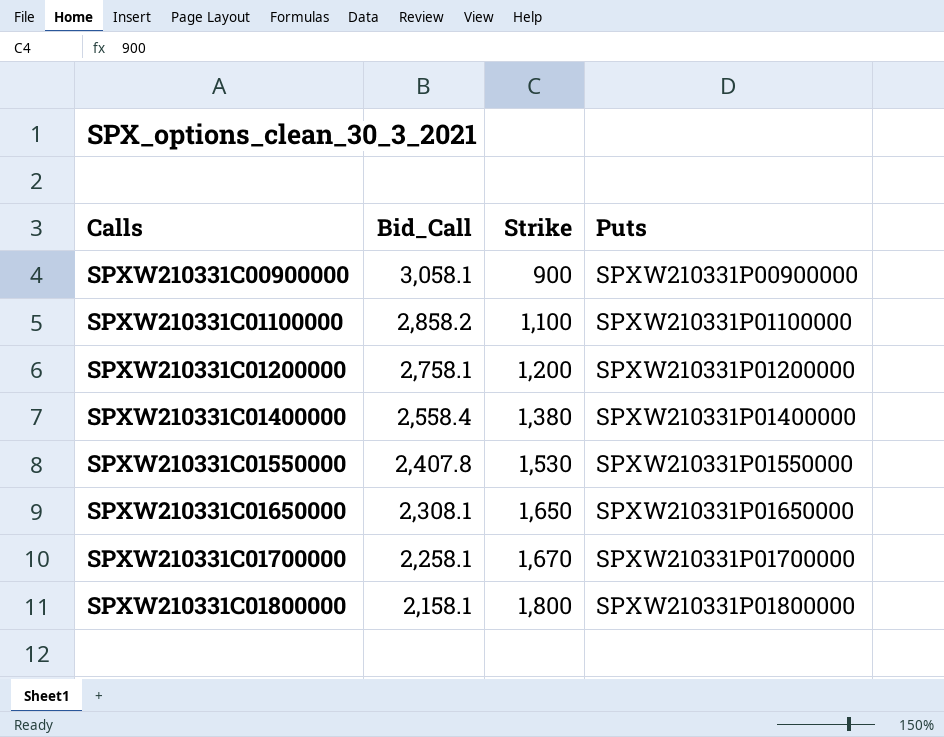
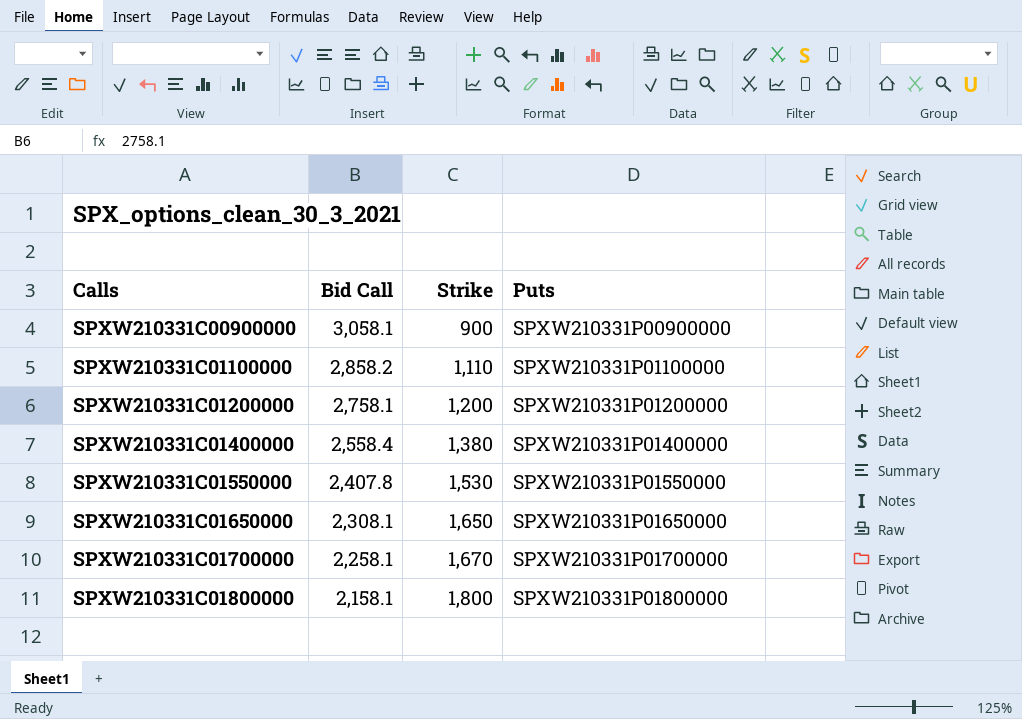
column name: Bid_Call -> Bid Call
SPXW210331C01100000 | Strike: 1,100 -> 1,110

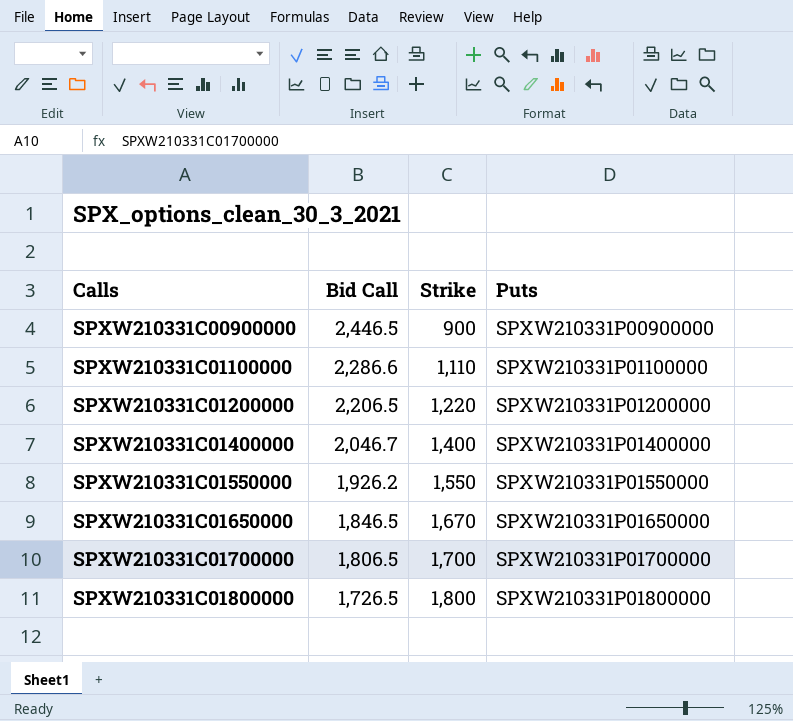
SPXW210331C00900000 | Bid Call: 3,058.1 -> 2,446.5
SPXW210331C01100000 | Bid Call: 2,858.2 -> 2,286.6
SPXW210331C01200000 | Bid Call: 2,758.1 -> 2,206.5
SPXW210331C01200000 | Strike: 1,200 -> 1,220
SPXW210331C01400000 | Bid Call: 2,558.4 -> 2,046.7
SPXW210331C01400000 | Strike: 1,380 -> 1,400
SPXW210331C01550000 | Bid Call: 2,407.8 -> 1,926.2
SPXW210331C01550000 | Strike: 1,530 -> 1,550
SPXW210331C01650000 | Bid Call: 2,308.1 -> 1,846.5
SPXW210331C01650000 | Strike: 1,650 -> 1,670
SPXW210331C01700000 | Bid Call: 2,258.1 -> 1,806.5
SPXW210331C01700000 | Strike: 1,670 -> 1,700
SPXW210331C01800000 | Bid Call: 2,158.1 -> 1,726.5

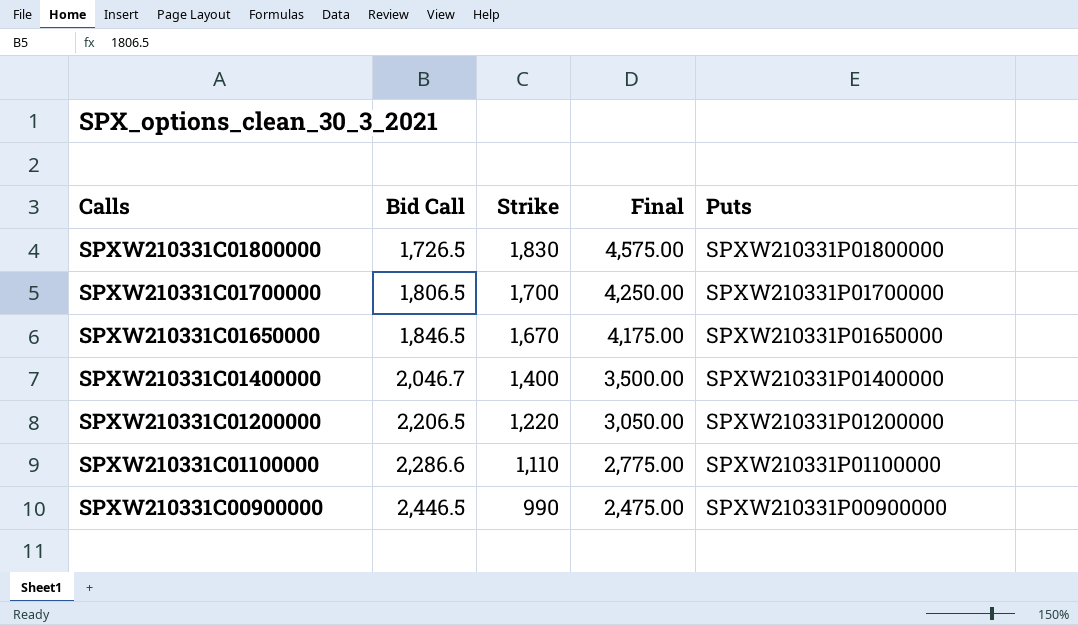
row order: Calls ascending -> Calls descending
column Final | formula: none -> [Strike] * 2.5
row SPXW210331C01550000: 1,926.2 | 1,550 | SPXW210331P01550000 -> none
SPXW210331C01800000 | Strike: 1,800 -> 1,830
SPXW210331C00900000 | Strike: 900 -> 990

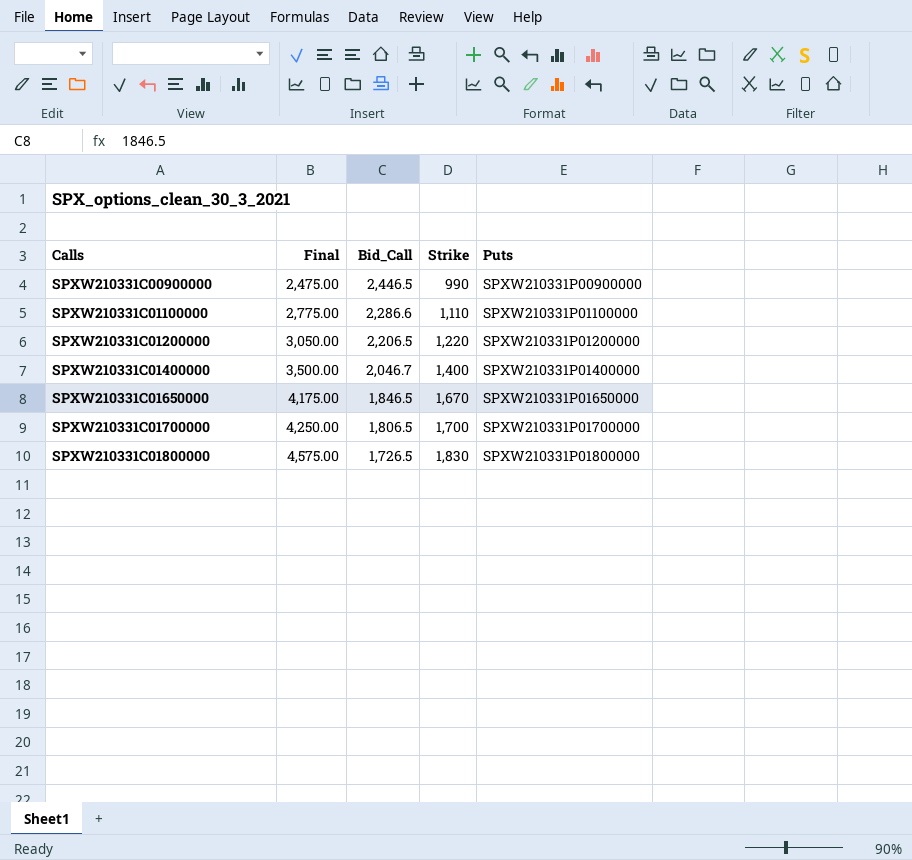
row order: Calls descending -> Calls ascending
column Final | position: 4 -> 2
column name: Bid Call -> Bid_Call

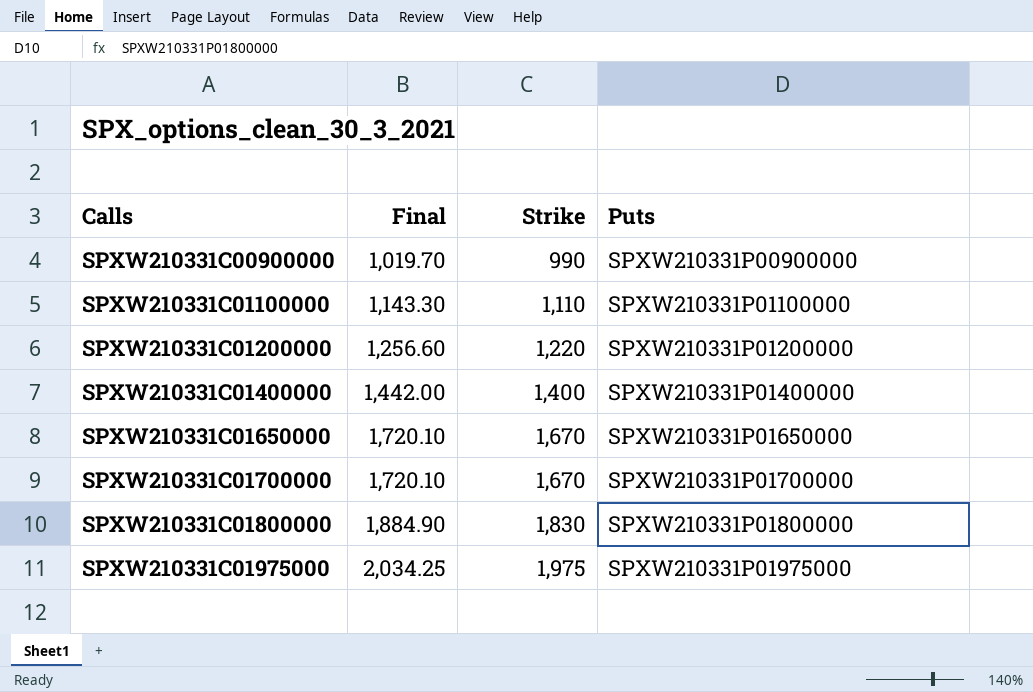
column Bid_Call | position: 3 -> none
column Final | formula: [Strike] * 2.5 -> [Strike] * 1.03
SPXW210331C01700000 | Strike: 1,700 -> 1,670
row SPXW210331C01975000: none -> 2,034.25 | 1,975 | SPXW210331P01975000

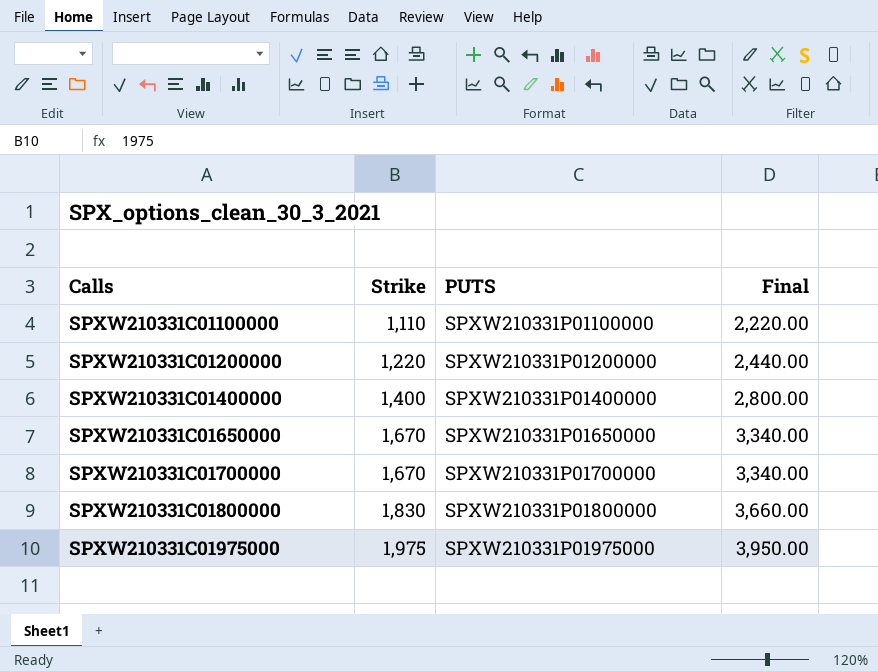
column name: Puts -> PUTS
column Final | formula: [Strike] * 1.03 -> [Strike] * 2
column Final | position: 2 -> 4
row SPXW210331C00900000: 1,019.70 | 990 | SPXW210331P00900000 -> none

